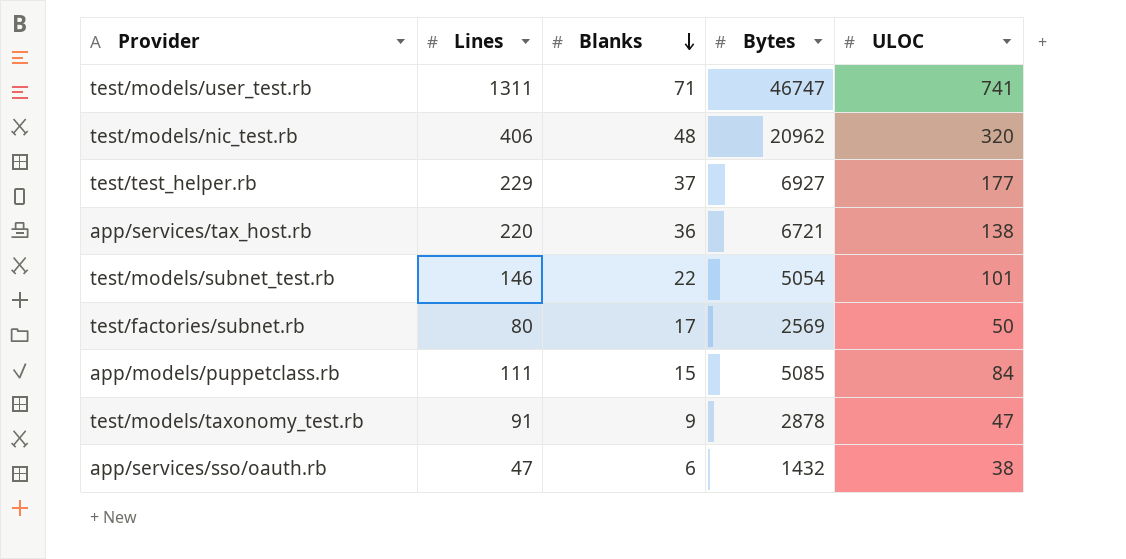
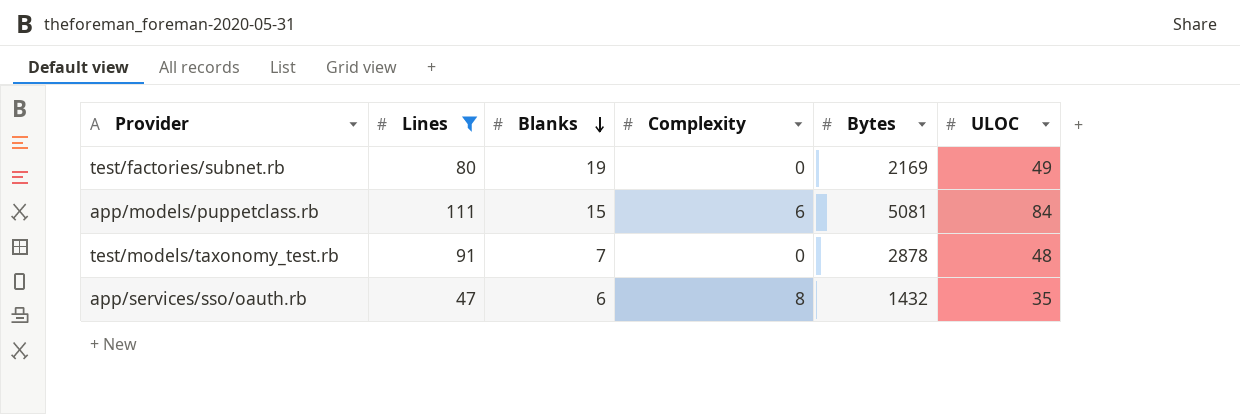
filter: none -> Lines <= 111
column Complexity | position: none -> 4
test/factories/subnet.rb | Blanks: 17 -> 19
test/factories/subnet.rb | Bytes: 2569 -> 2169
test/factories/subnet.rb | ULOC: 50 -> 49
app/models/puppetclass.rb | Bytes: 5085 -> 5081
test/models/taxonomy_test.rb | Blanks: 9 -> 7
test/models/taxonomy_test.rb | ULOC: 47 -> 48
app/services/sso/oauth.rb | ULOC: 38 -> 35

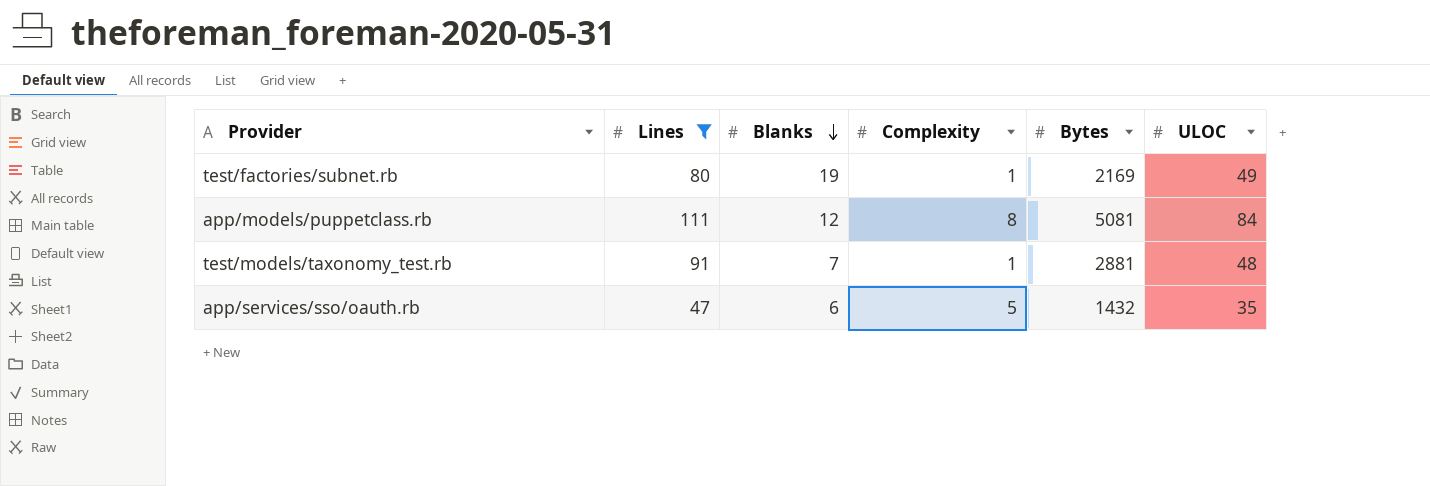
test/factories/subnet.rb | Complexity: 0 -> 1
app/models/puppetclass.rb | Blanks: 15 -> 12
app/models/puppetclass.rb | Complexity: 6 -> 8
test/models/taxonomy_test.rb | Complexity: 0 -> 1
test/models/taxonomy_test.rb | Bytes: 2878 -> 2881
app/services/sso/oauth.rb | Complexity: 8 -> 5

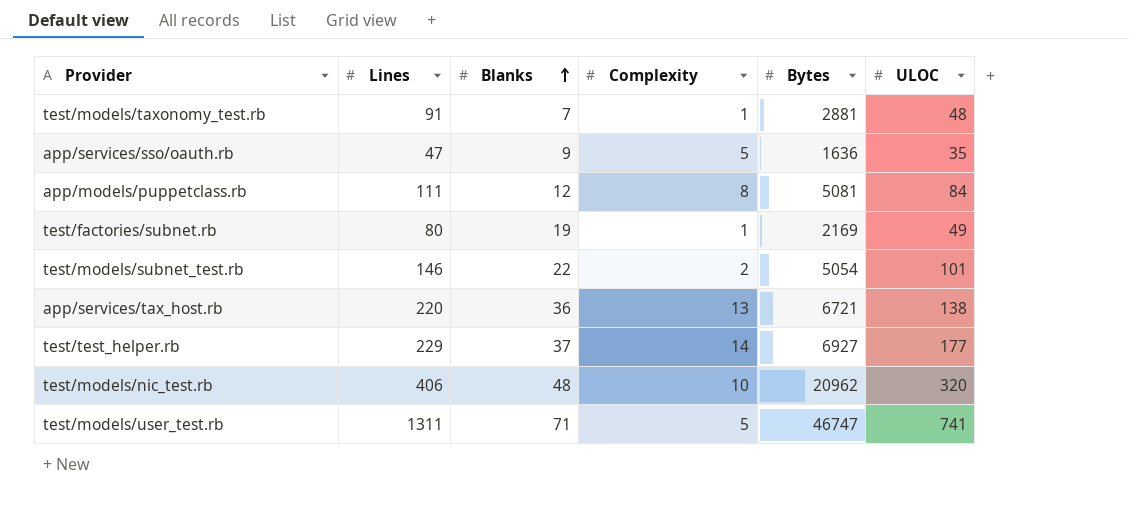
filter: Lines <= 111 -> none
row order: Blanks descending -> Blanks ascending
app/services/sso/oauth.rb | Blanks: 6 -> 9
app/services/sso/oauth.rb | Bytes: 1432 -> 1636

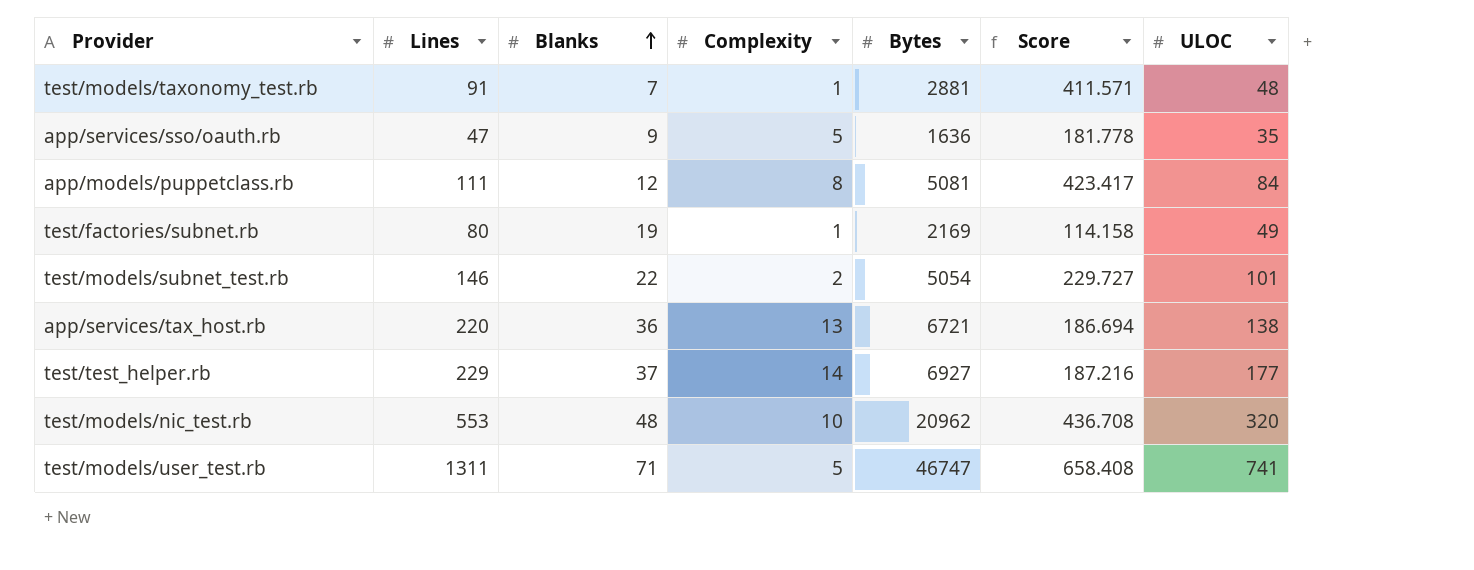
column Score | formula: none -> [Bytes] / [Blanks]
test/models/nic_test.rb | Lines: 406 -> 553

